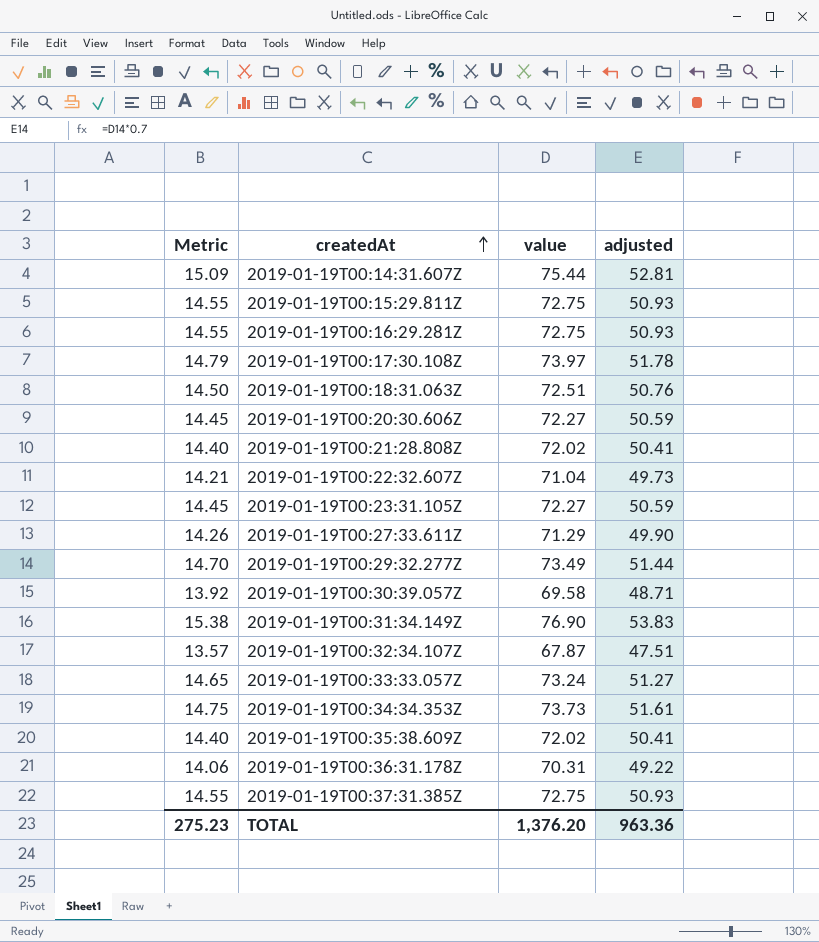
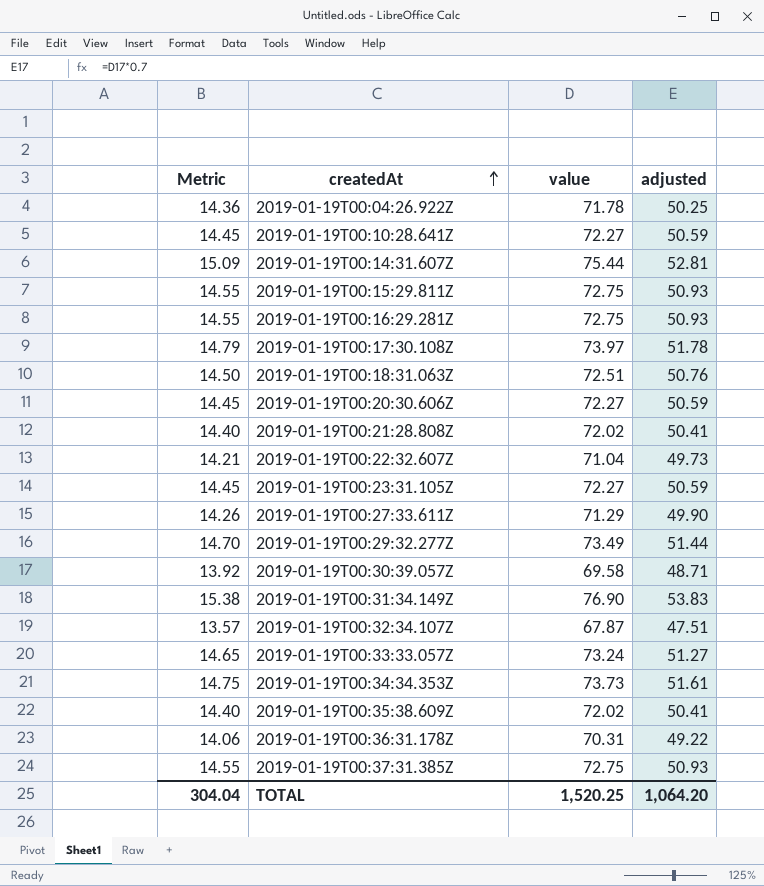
row 2019-01-19T00:04:26.922Z: none -> 14.36 | 71.78 | 50.25
row 2019-01-19T00:10:28.641Z: none -> 14.45 | 72.27 | 50.59
TOTAL | Metric: 275.23 -> 304.04
TOTAL | value: 1,376.20 -> 1,520.25
TOTAL | adjusted: 963.36 -> 1,064.20

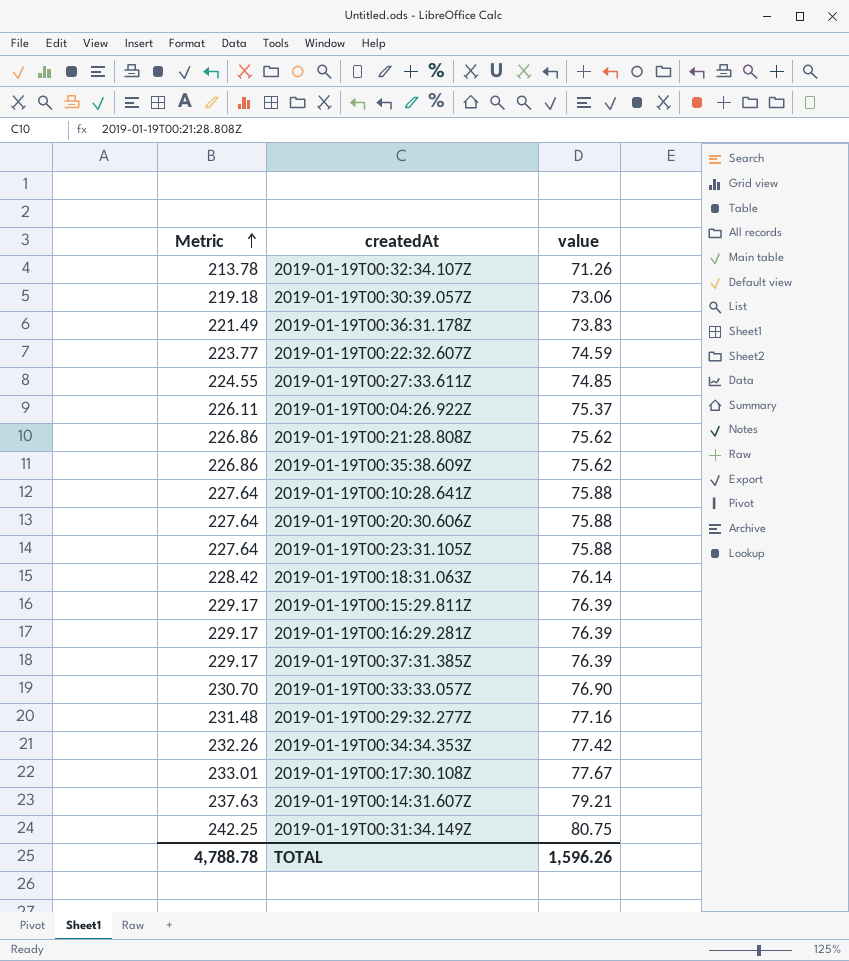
row order: createdAt ascending -> Metric ascending
column adjusted | formula: [value] * 0.7 -> none
column Metric | formula: [value] * 0.2 -> [value] * 3
2019-01-19T00:32:34.107Z | value: 67.87 -> 71.26
2019-01-19T00:30:39.057Z | value: 69.58 -> 73.06
2019-01-19T00:36:31.178Z | value: 70.31 -> 73.83
2019-01-19T00:22:32.607Z | value: 71.04 -> 74.59
2019-01-19T00:27:33.611Z | value: 71.29 -> 74.85
2019-01-19T00:04:26.922Z | value: 71.78 -> 75.37
2019-01-19T00:21:28.808Z | value: 72.02 -> 75.62
2019-01-19T00:35:38.609Z | value: 72.02 -> 75.62
2019-01-19T00:10:28.641Z | value: 72.27 -> 75.88
2019-01-19T00:20:30.606Z | value: 72.27 -> 75.88
2019-01-19T00:23:31.105Z | value: 72.27 -> 75.88
2019-01-19T00:18:31.063Z | value: 72.51 -> 76.14
2019-01-19T00:15:29.811Z | value: 72.75 -> 76.39
2019-01-19T00:16:29.281Z | value: 72.75 -> 76.39
2019-01-19T00:37:31.385Z | value: 72.75 -> 76.39
2019-01-19T00:33:33.057Z | value: 73.24 -> 76.90
2019-01-19T00:29:32.277Z | value: 73.49 -> 77.16
2019-01-19T00:34:34.353Z | value: 73.73 -> 77.42
2019-01-19T00:17:30.108Z | value: 73.97 -> 77.67
2019-01-19T00:14:31.607Z | value: 75.44 -> 79.21
2019-01-19T00:31:34.149Z | value: 76.90 -> 80.75
TOTAL | Metric: 304.04 -> 4,788.78
TOTAL | value: 1,520.25 -> 1,596.26

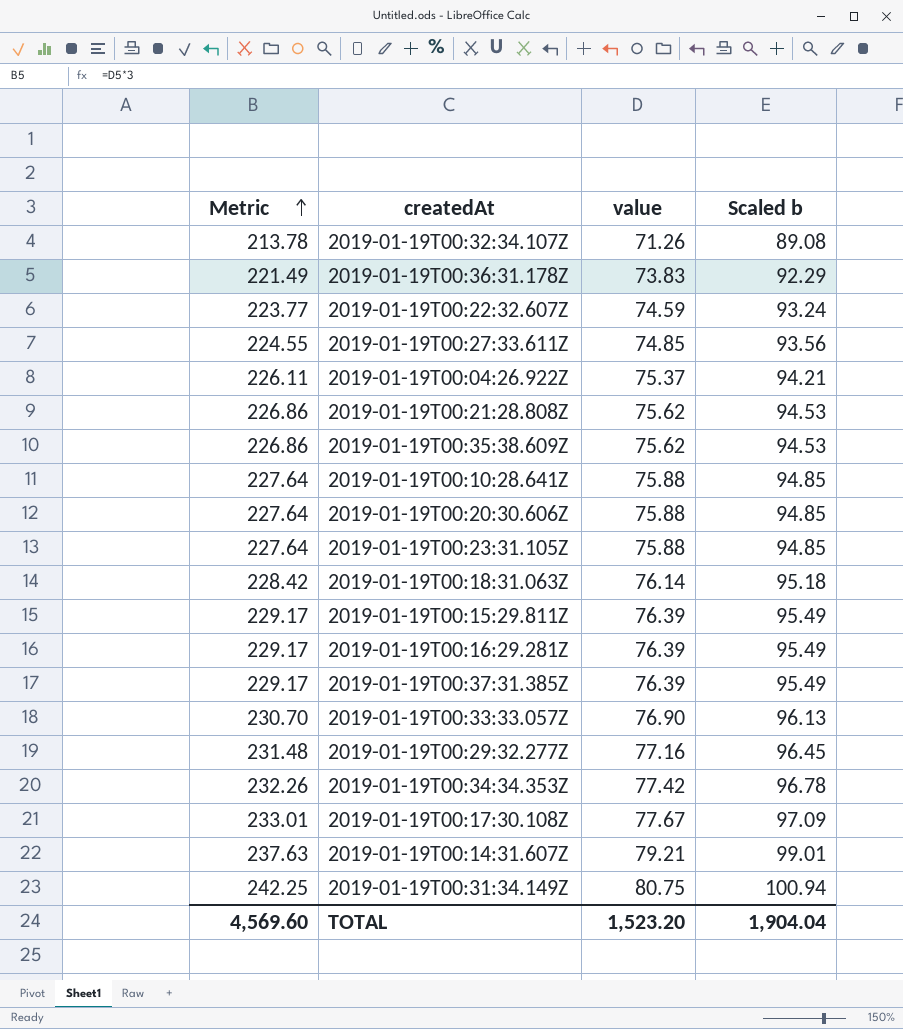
column Scaled b | formula: none -> [value] * 1.25
row 2019-01-19T00:30:39.057Z: 219.18 | 73.06 -> none
TOTAL | Metric: 4,788.78 -> 4,569.60
TOTAL | value: 1,596.26 -> 1,523.20

